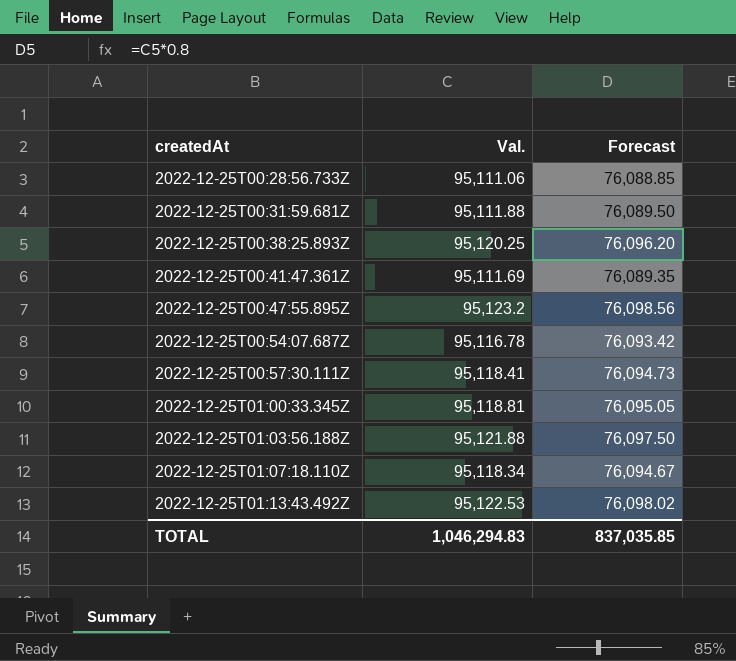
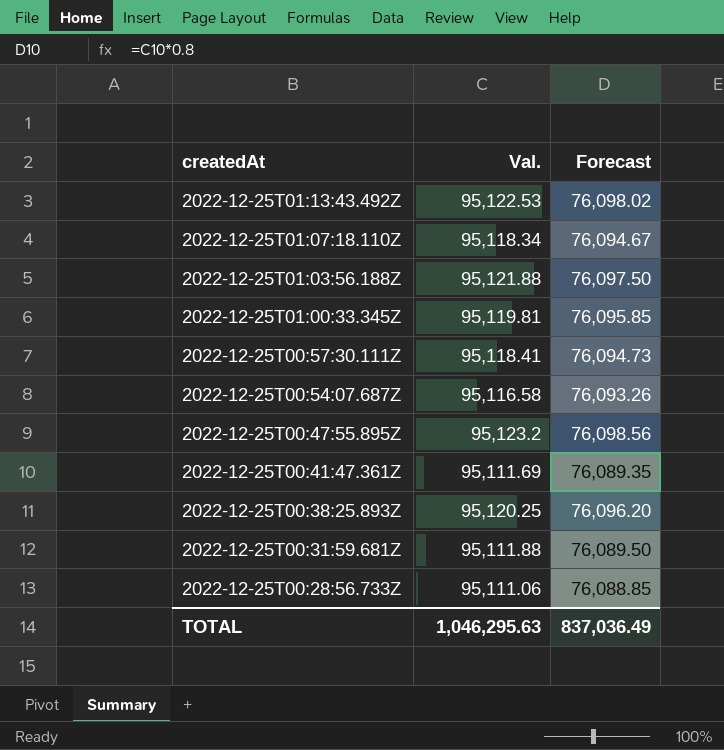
row order: createdAt ascending -> createdAt descending
2022-12-25T01:00:33.345Z | Val.: 95,118.81 -> 95,119.81
2022-12-25T01:00:33.345Z | Forecast: 76,095.05 -> 76,095.85
2022-12-25T00:54:07.687Z | Val.: 95,116.78 -> 95,116.58
2022-12-25T00:54:07.687Z | Forecast: 76,093.42 -> 76,093.26
TOTAL | Val.: 1,046,294.83 -> 1,046,295.63
TOTAL | Forecast: 837,035.85 -> 837,036.49

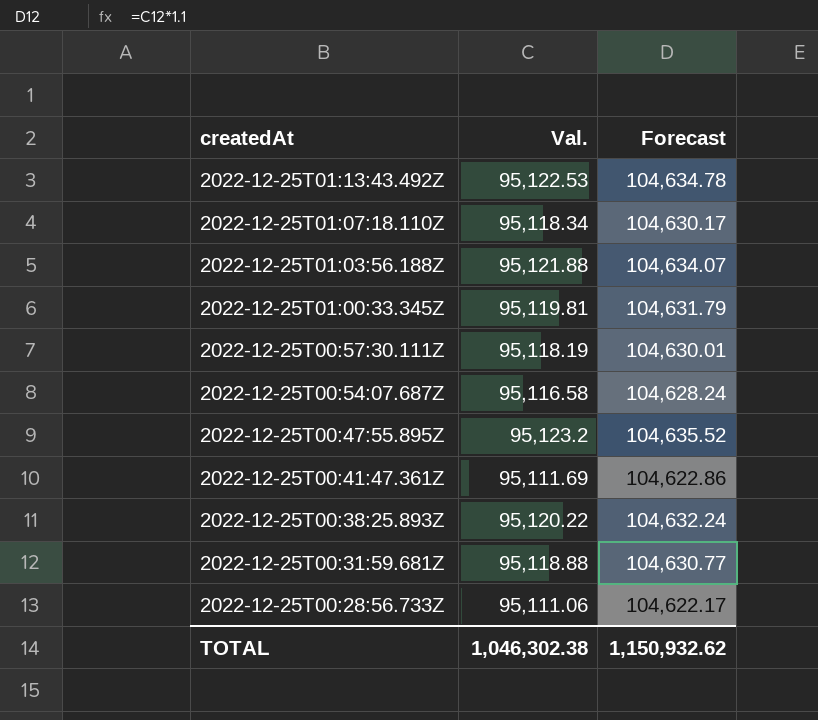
column Forecast | formula: [Val.] * 0.8 -> [Val.] * 1.1
2022-12-25T00:57:30.111Z | Val.: 95,118.41 -> 95,118.19
2022-12-25T00:38:25.893Z | Val.: 95,120.25 -> 95,120.22
2022-12-25T00:31:59.681Z | Val.: 95,111.88 -> 95,118.88
TOTAL | Val.: 1,046,295.63 -> 1,046,302.38
TOTAL | Forecast: 837,036.49 -> 1,150,932.62

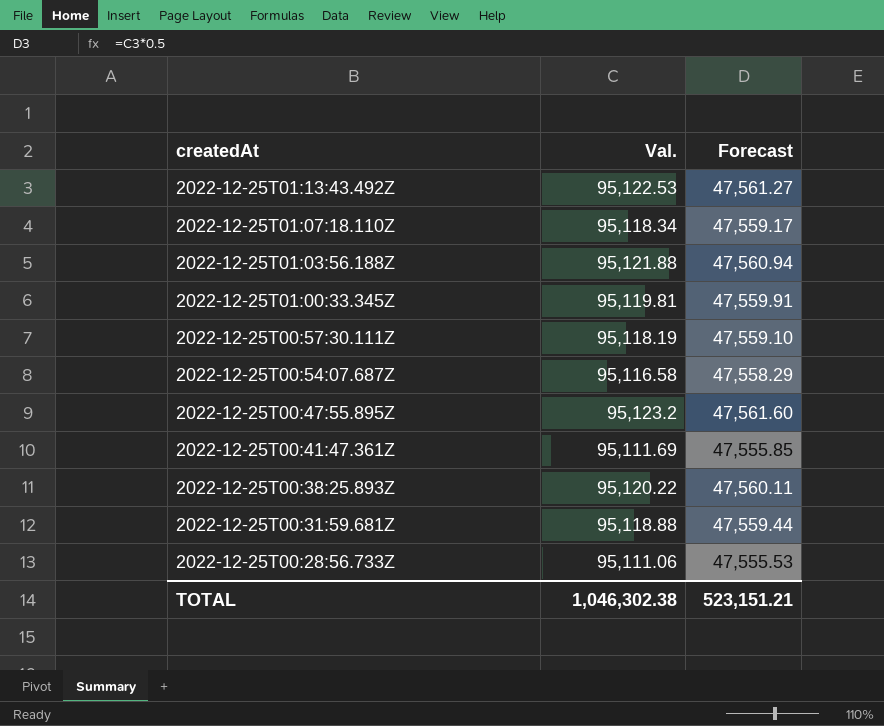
column Forecast | formula: [Val.] * 1.1 -> [Val.] * 0.5
TOTAL | Forecast: 1,150,932.62 -> 523,151.21

